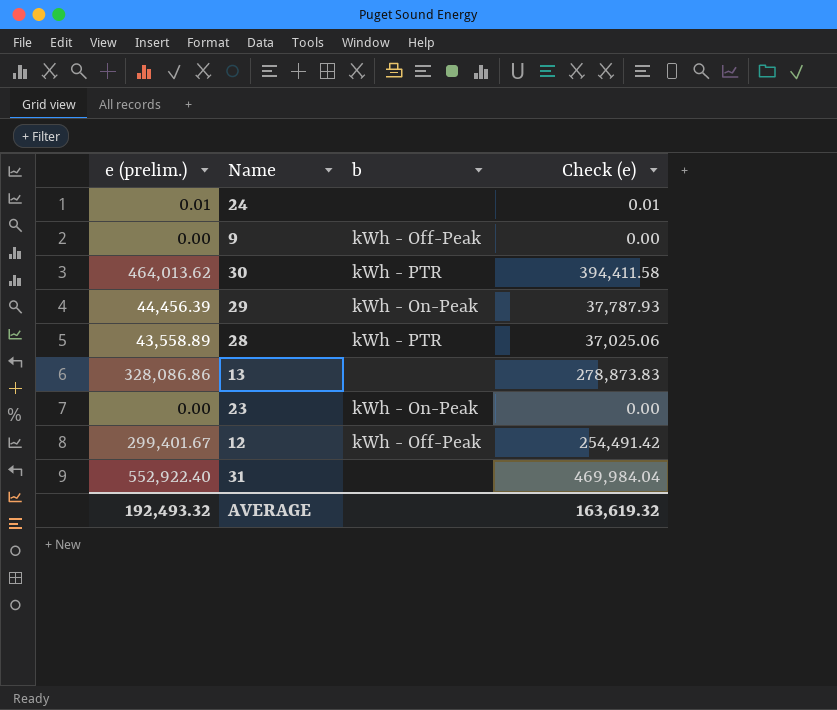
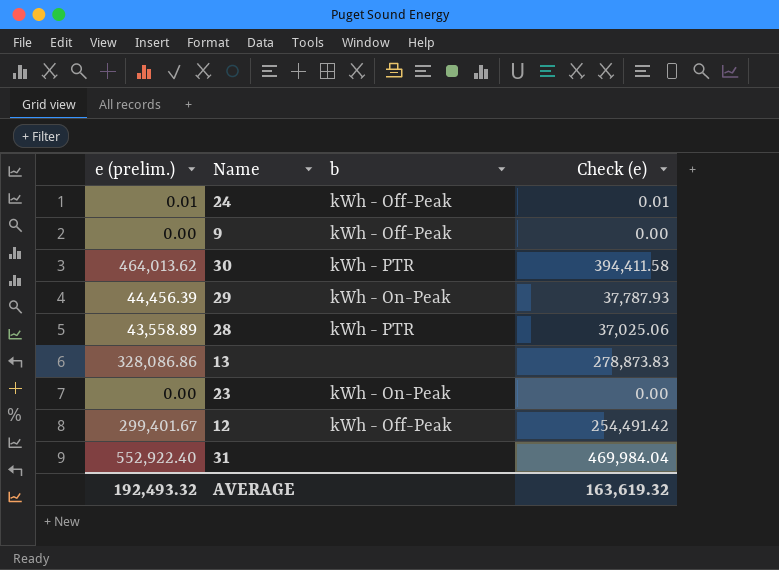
24 | b: none -> kWh - Off-Peak

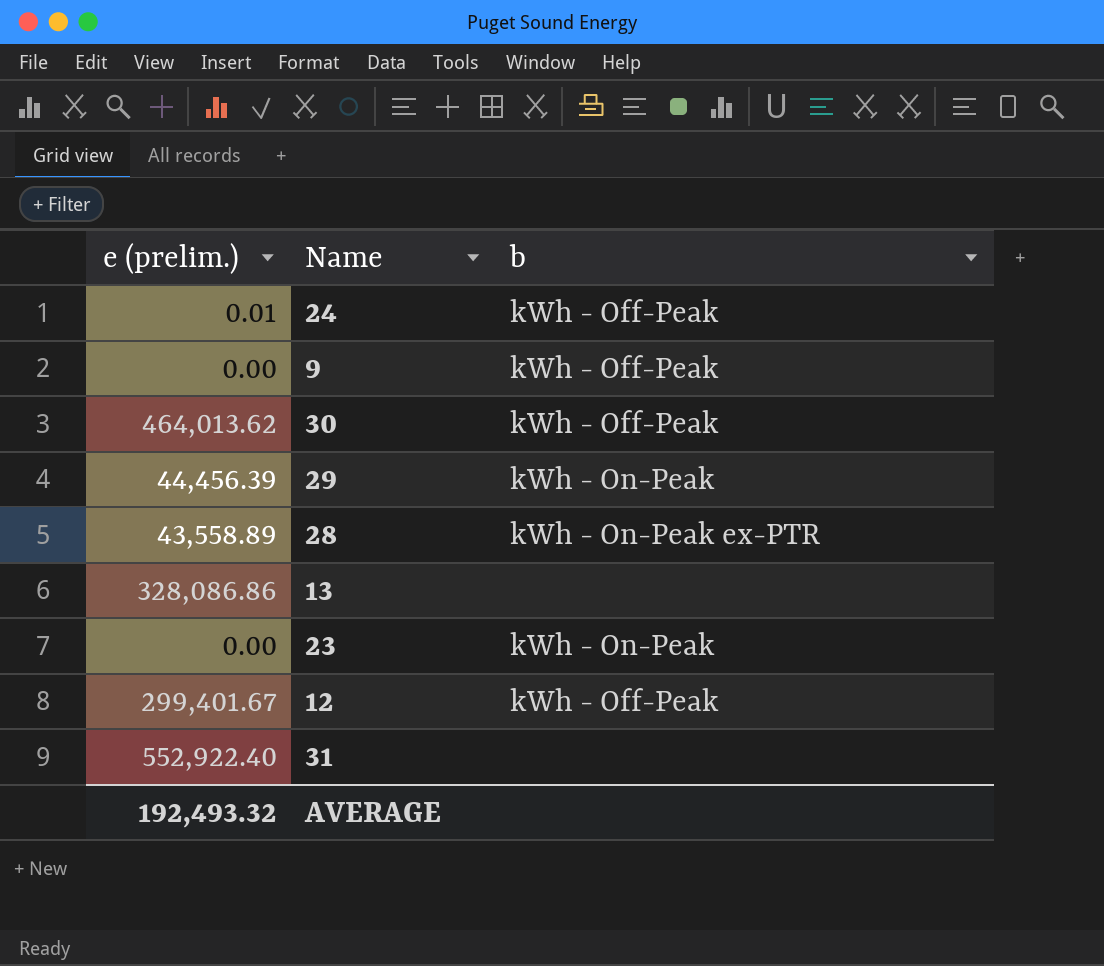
column Check (e) | formula: [e (prelim.)] * 0.85 -> none
30 | b: kWh - PTR -> kWh - Off-Peak
28 | b: kWh - PTR -> kWh - On-Peak ex-PTR

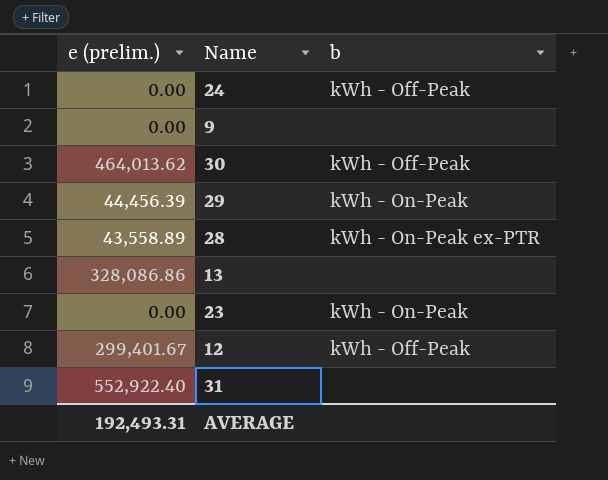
24 | e (prelim.): 0.01 -> 0.00
9 | b: kWh - Off-Peak -> none
AVERAGE | e (prelim.): 192,493.32 -> 192,493.31

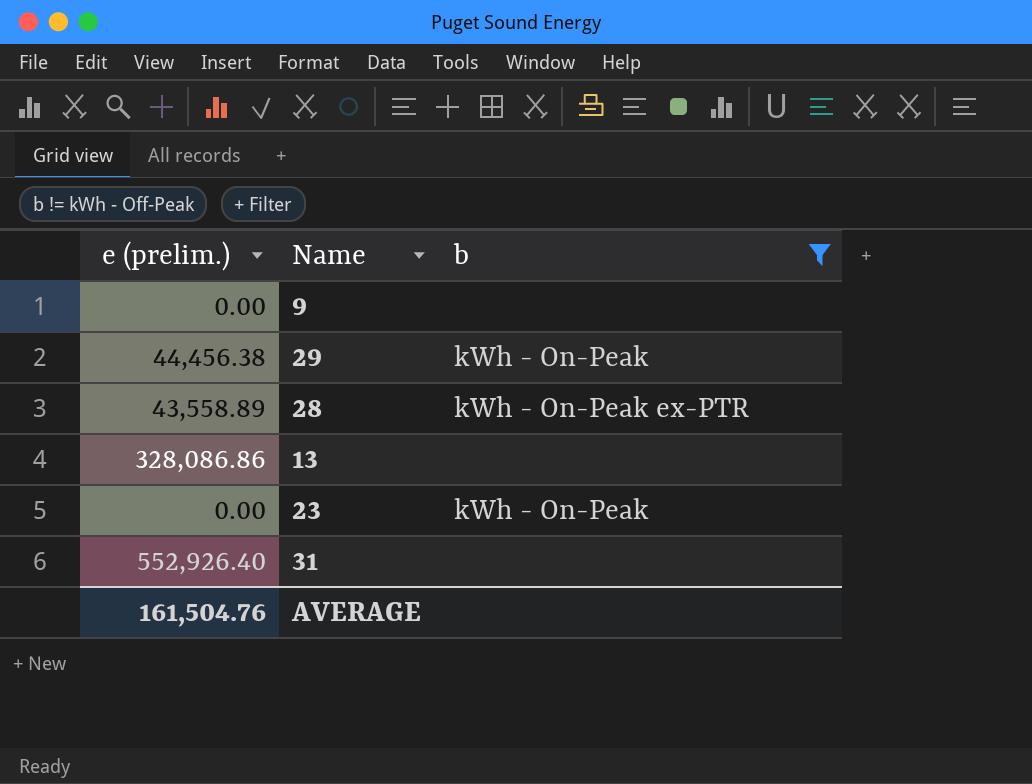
filter: none -> b != kWh - Off-Peak
29 | e (prelim.): 44,456.39 -> 44,456.38
31 | e (prelim.): 552,922.40 -> 552,926.40
AVERAGE | e (prelim.): 192,493.31 -> 161,504.76

